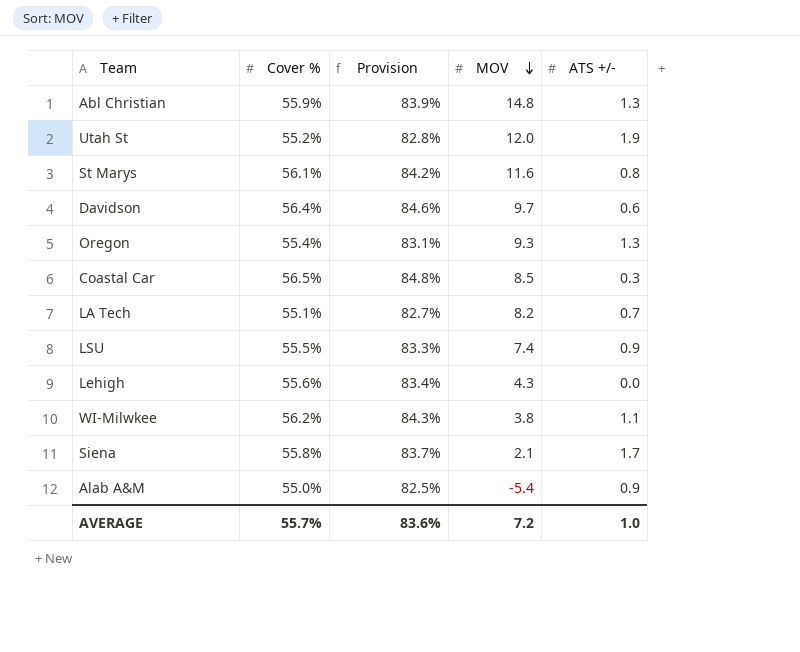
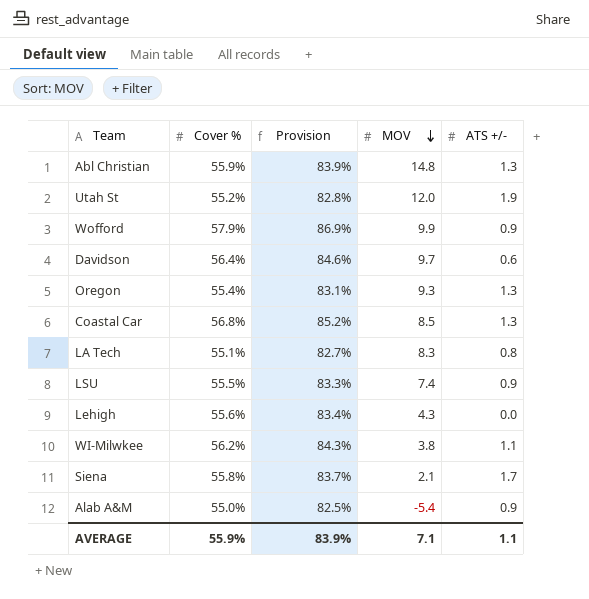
row St Marys: 56.1% | 84.2% | 11.6 | 0.8 -> none
row Wofford: none -> 57.9% | 86.9% | 9.9 | 0.9
Coastal Car | Cover %: 56.5% -> 56.8%
Coastal Car | Provision: 84.8% -> 85.2%
Coastal Car | ATS +/-: 0.3 -> 1.3
LA Tech | MOV: 8.2 -> 8.3
LA Tech | ATS +/-: 0.7 -> 0.8
AVERAGE | Cover %: 55.7% -> 55.9%
AVERAGE | Provision: 83.6% -> 83.9%
AVERAGE | MOV: 7.2 -> 7.1
AVERAGE | ATS +/-: 1.0 -> 1.1

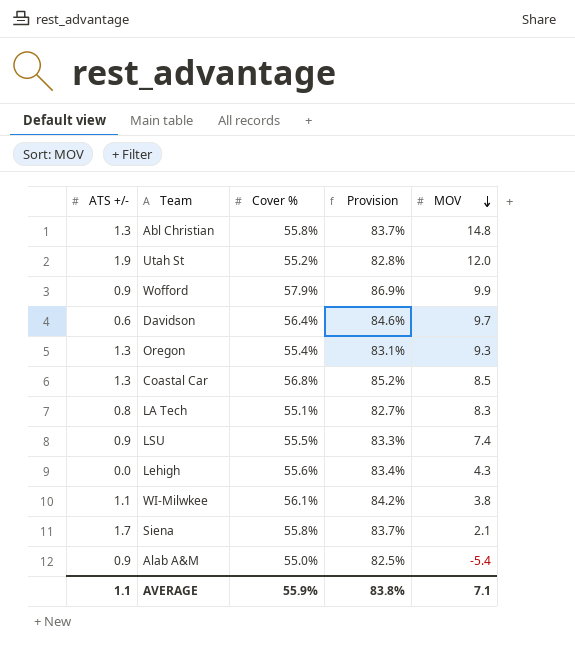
column ATS +/- | position: 5 -> 1
Abl Christian | Cover %: 55.9% -> 55.8%
Abl Christian | Provision: 83.9% -> 83.7%
WI-Milwkee | Cover %: 56.2% -> 56.1%
WI-Milwkee | Provision: 84.3% -> 84.2%
AVERAGE | Provision: 83.9% -> 83.8%

